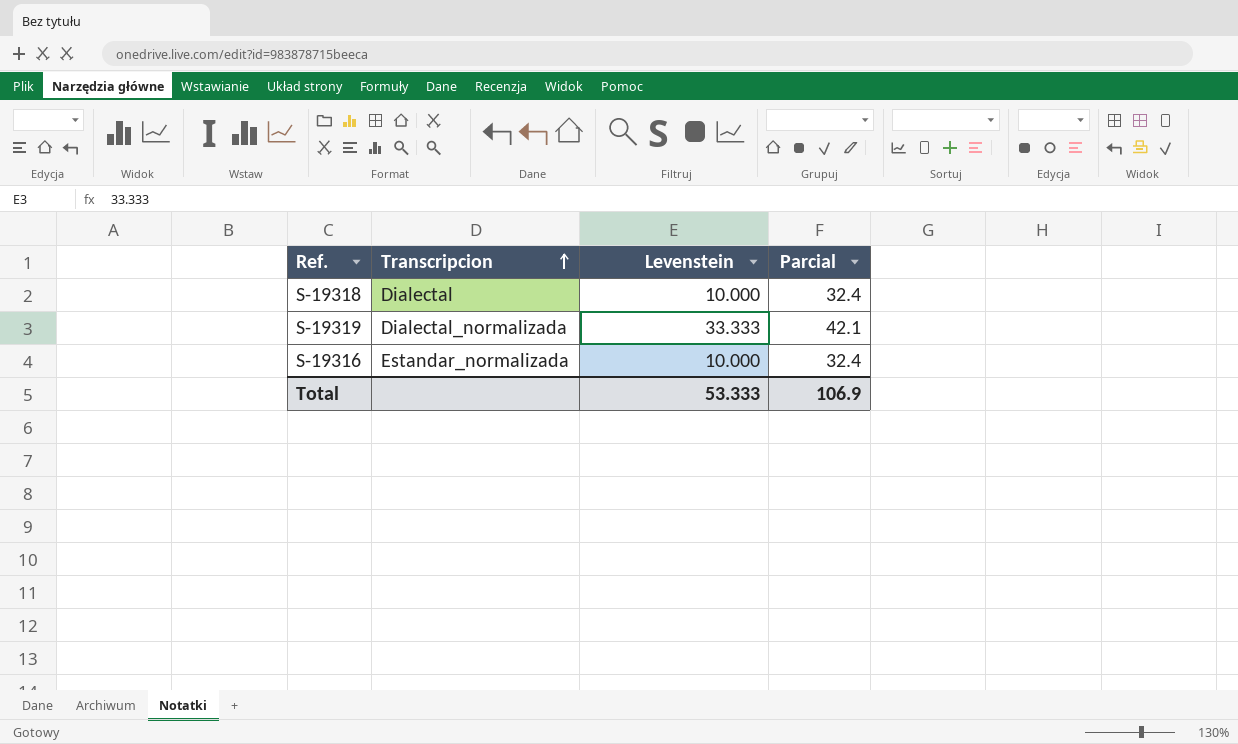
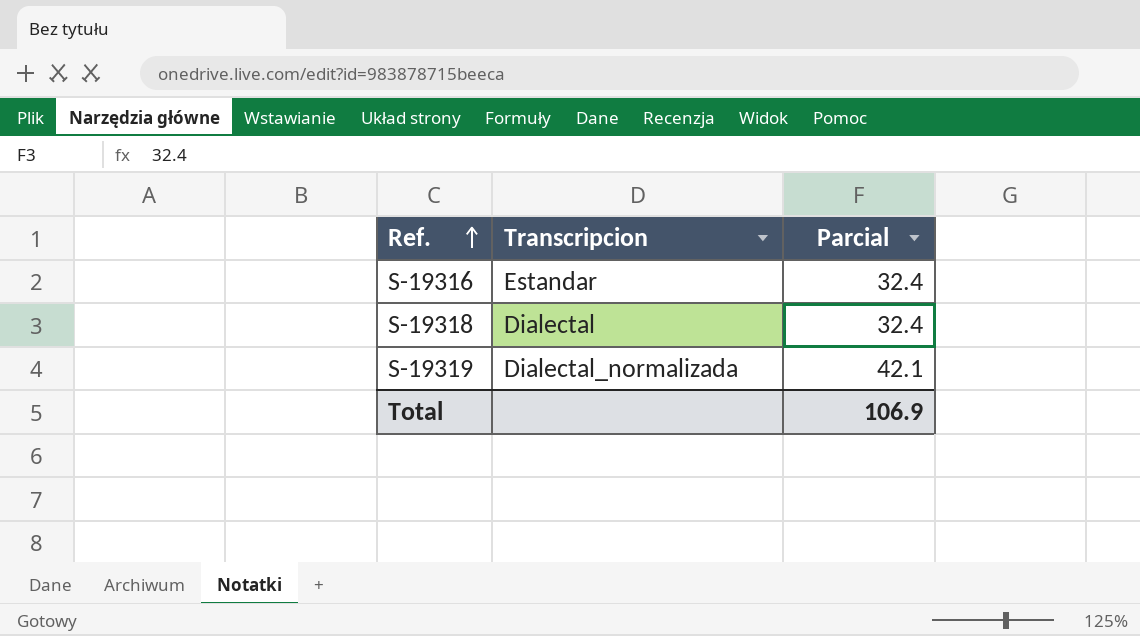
row order: Transcripcion ascending -> Ref. ascending
column Levenstein | position: 3 -> none
S-19316 | Transcripcion: Estandar_normalizada -> Estandar

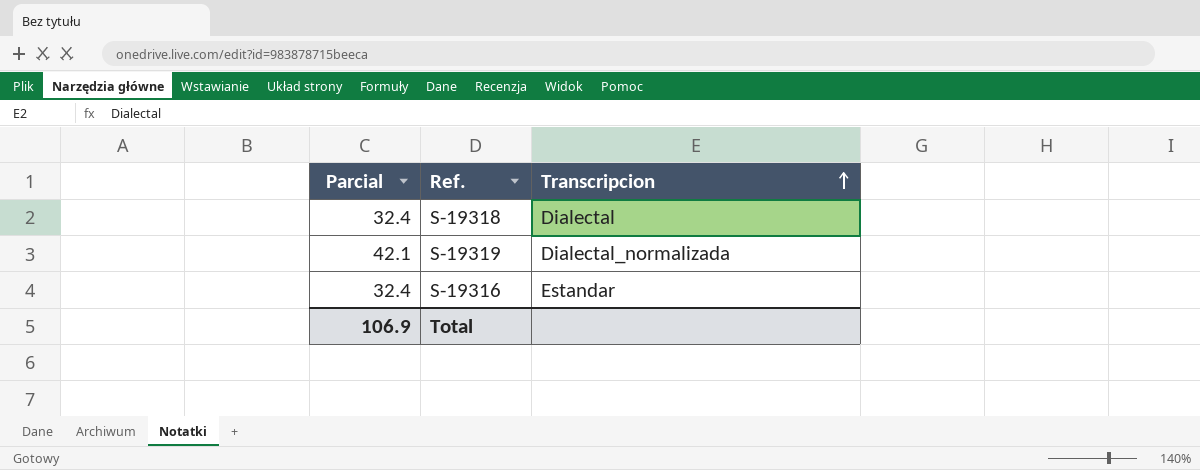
row order: Ref. ascending -> Transcripcion ascending
column Parcial | position: 3 -> 1

